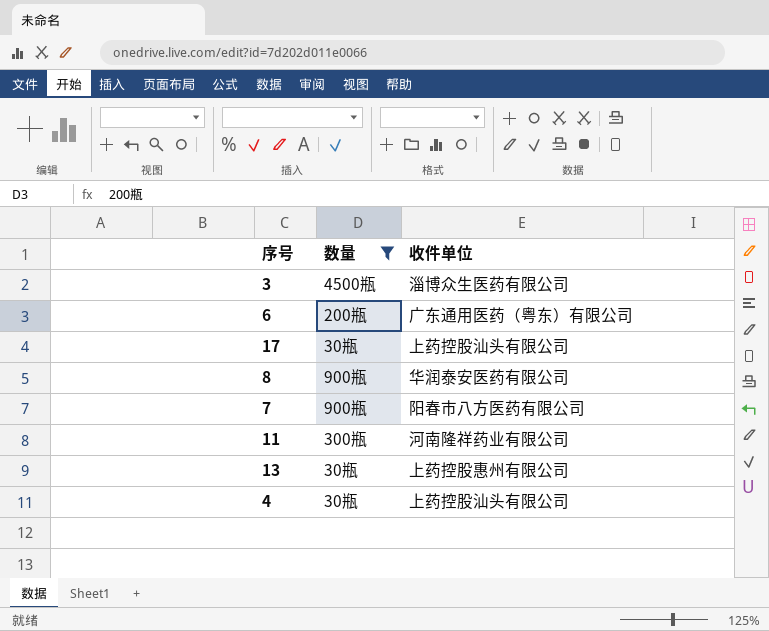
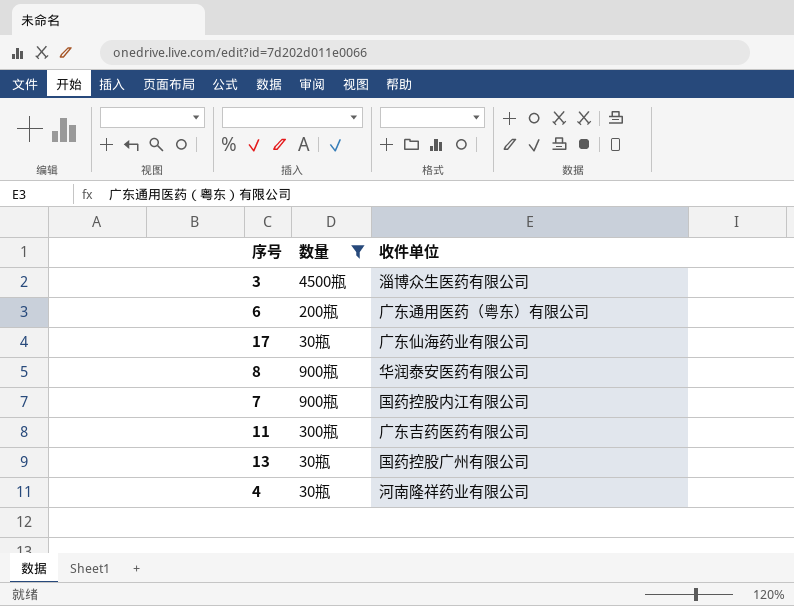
17 | 收件单位: 上药控股汕头有限公司 -> 广东仙海药业有限公司
7 | 收件单位: 阳春市八方医药有限公司 -> 国药控股内江有限公司
11 | 收件单位: 河南隆祥药业有限公司 -> 广东吉药医药有限公司
13 | 收件单位: 上药控股惠州有限公司 -> 国药控股广州有限公司
4 | 收件单位: 上药控股汕头有限公司 -> 河南隆祥药业有限公司

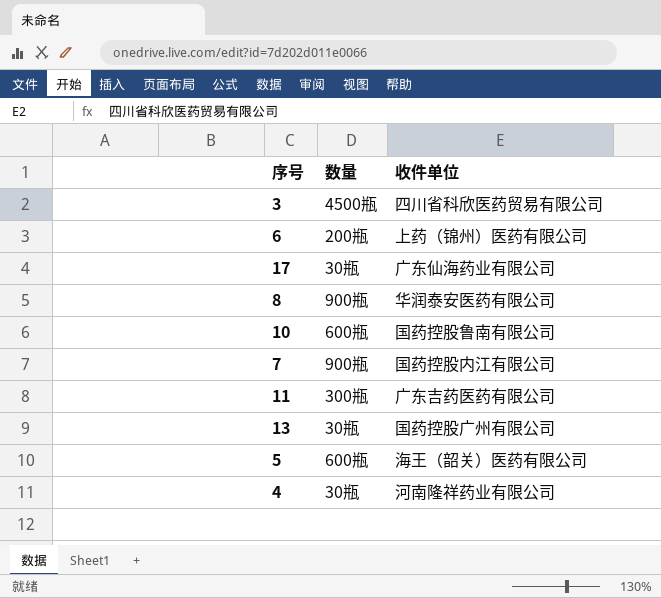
filter: 数量 != 600瓶 -> none
3 | 收件单位: 淄博众生医药有限公司 -> 四川省科欣医药贸易有限公司
6 | 收件单位: 广东通用医药（粤东）有限公司 -> 上药（锦州）医药有限公司

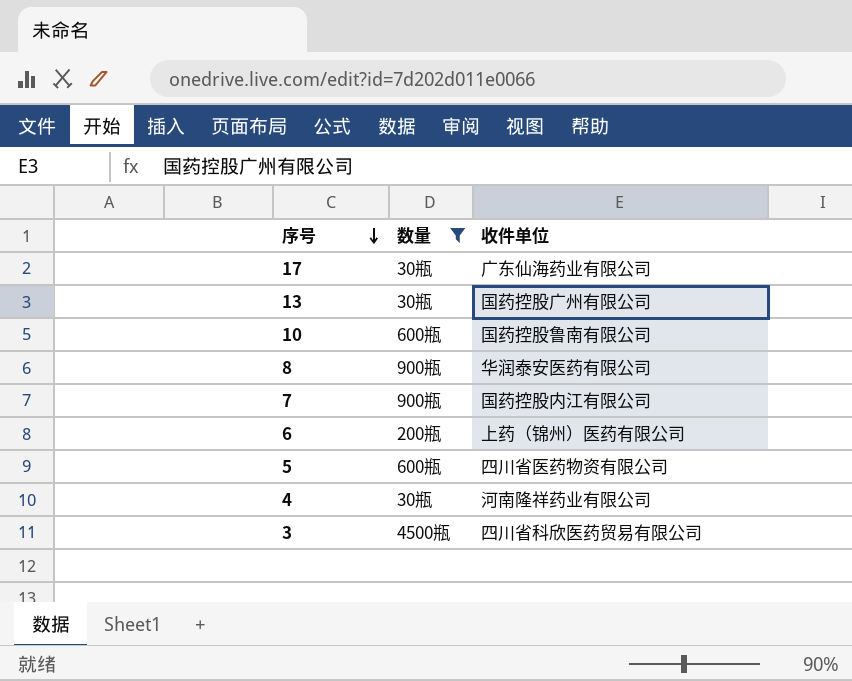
filter: none -> 数量 != 300瓶
row order: none -> 序号 descending
5 | 收件单位: 海王（韶关）医药有限公司 -> 四川省医药物资有限公司

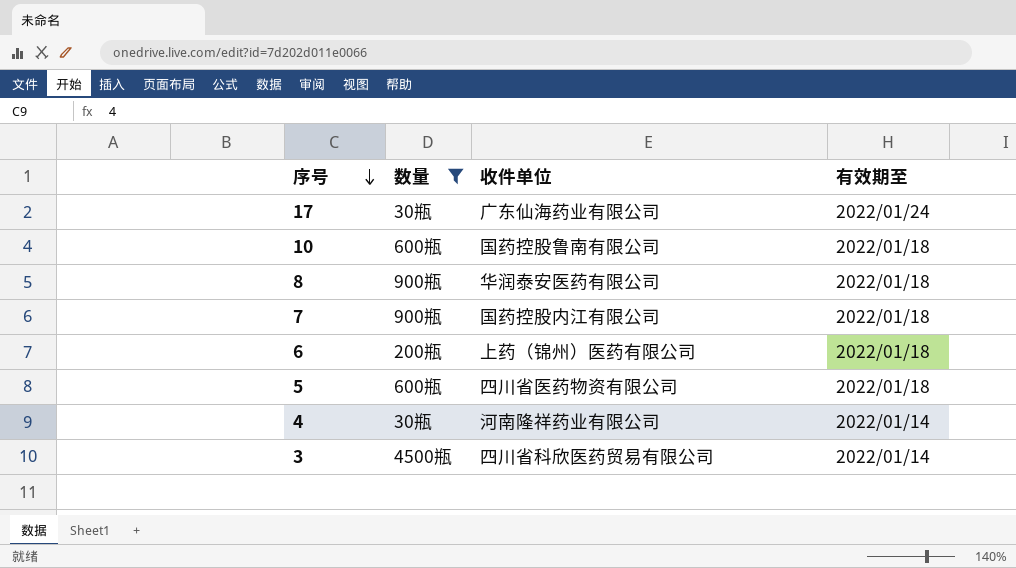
column 有效期至 | position: none -> 4
row 13: 30瓶 | 国药控股广州有限公司 -> none

